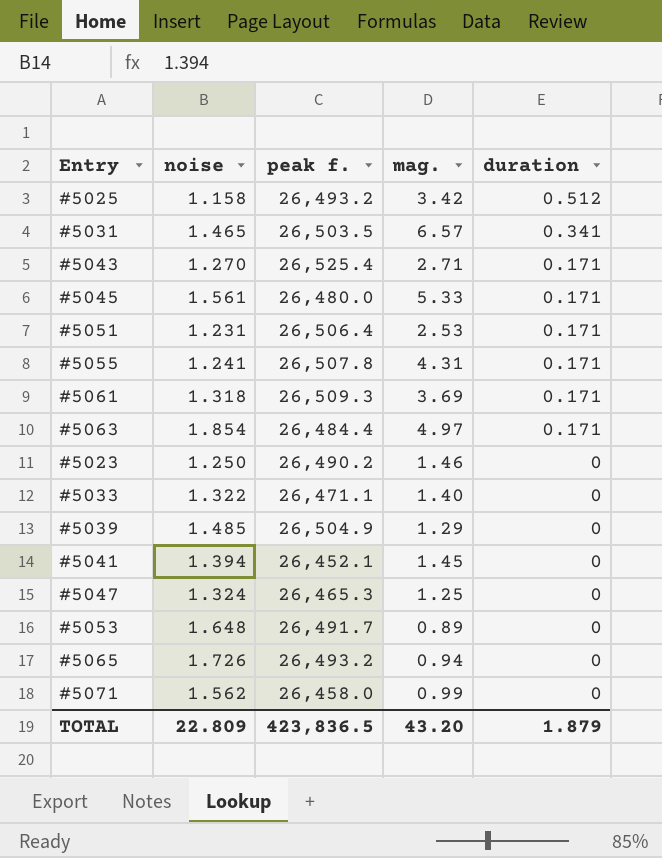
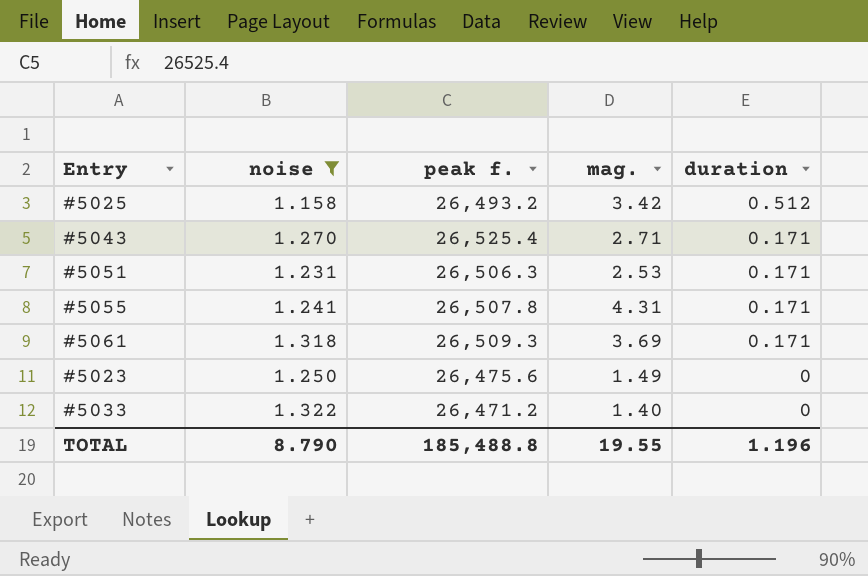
filter: none -> noise <= 1.322
#5051 | peak f.: 26,506.4 -> 26,506.3
#5023 | peak f.: 26,490.2 -> 26,475.6
#5023 | mag.: 1.46 -> 1.49
#5033 | peak f.: 26,471.1 -> 26,471.2
TOTAL | noise: 22.809 -> 8.790
TOTAL | peak f.: 423,836.5 -> 185,488.8
TOTAL | mag.: 43.20 -> 19.55
TOTAL | duration: 1.879 -> 1.196

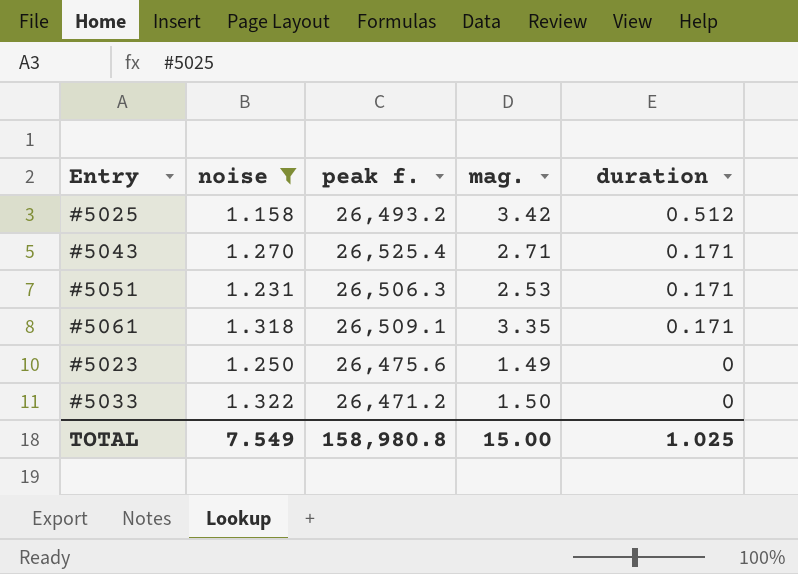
row #5055: 1.241 | 26,507.8 | 4.31 | 0.171 -> none
#5061 | peak f.: 26,509.3 -> 26,509.1
#5061 | mag.: 3.69 -> 3.35
#5033 | mag.: 1.40 -> 1.50
TOTAL | noise: 8.790 -> 7.549
TOTAL | peak f.: 185,488.8 -> 158,980.8
TOTAL | mag.: 19.55 -> 15.00
TOTAL | duration: 1.196 -> 1.025

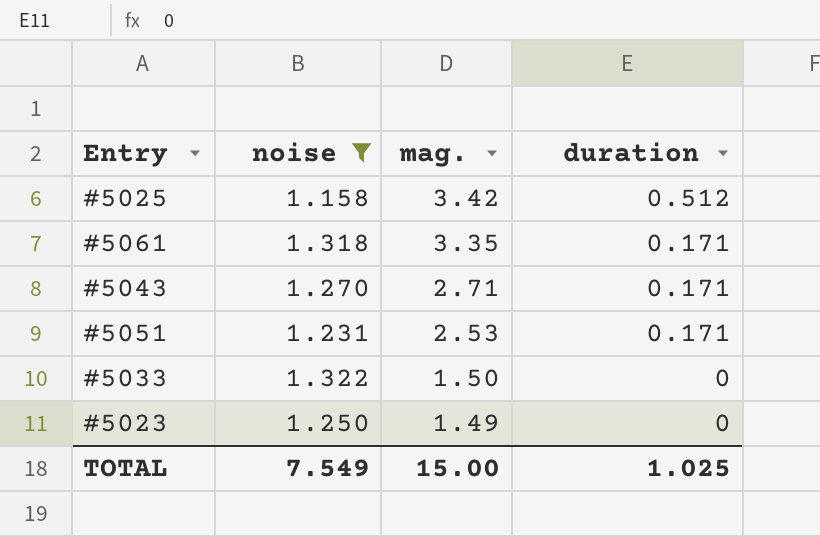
row order: duration descending -> mag. descending
column peak f. | position: 3 -> none

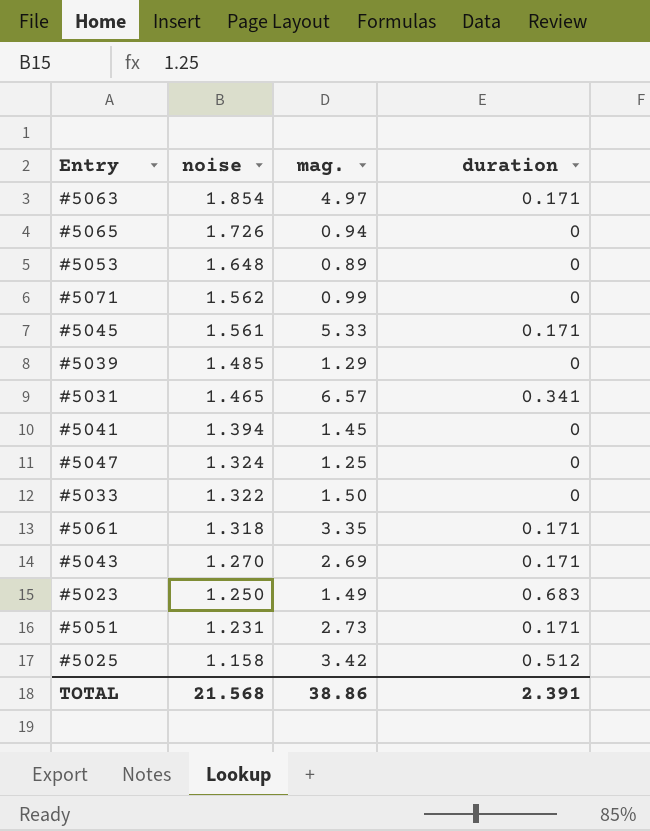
filter: noise <= 1.322 -> none
row order: mag. descending -> noise descending
#5043 | mag.: 2.71 -> 2.69
#5023 | duration: 0 -> 0.683
#5051 | mag.: 2.53 -> 2.73
TOTAL | noise: 7.549 -> 21.568
TOTAL | mag.: 15.00 -> 38.86
TOTAL | duration: 1.025 -> 2.391

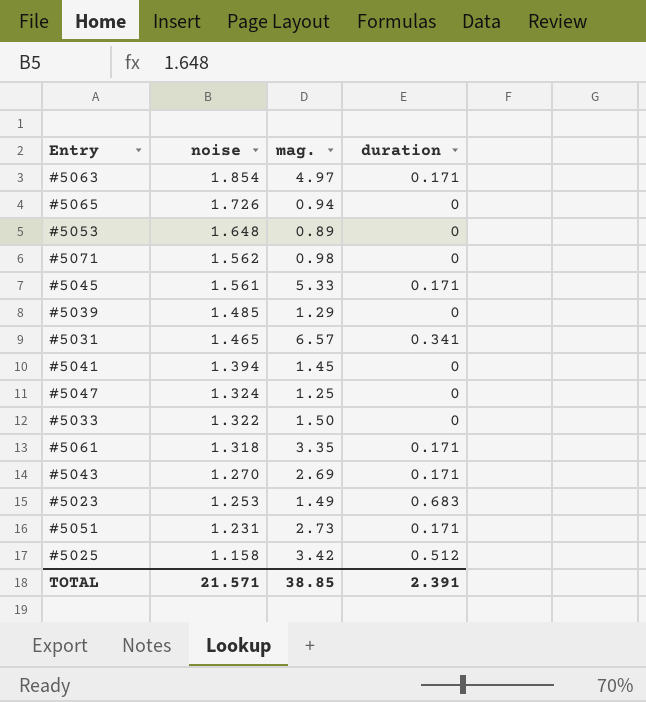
#5071 | mag.: 0.99 -> 0.98
#5023 | noise: 1.250 -> 1.253
TOTAL | noise: 21.568 -> 21.571
TOTAL | mag.: 38.86 -> 38.85

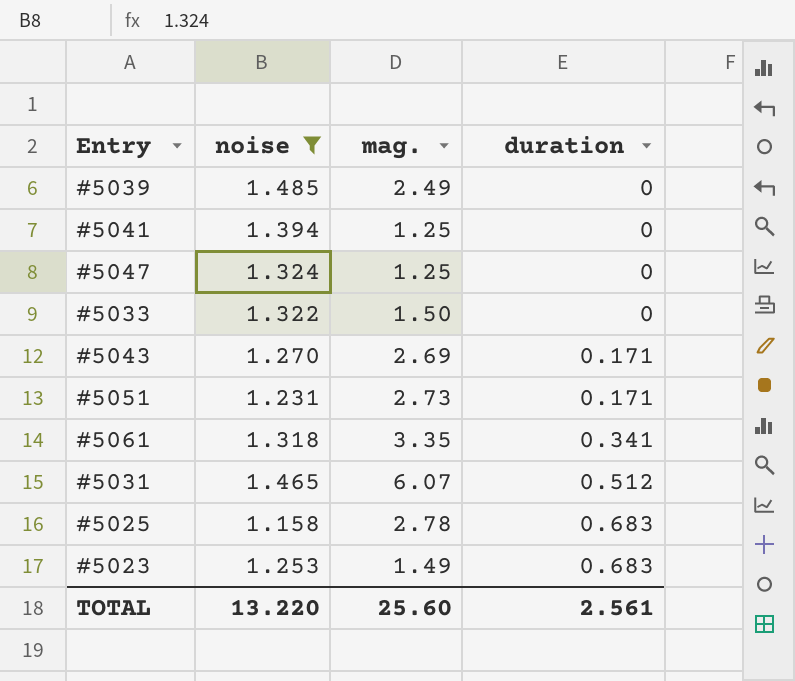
filter: none -> noise <= 1.485
row order: noise descending -> duration ascending
#5039 | mag.: 1.29 -> 2.49
#5041 | mag.: 1.45 -> 1.25
#5061 | duration: 0.171 -> 0.341
#5031 | mag.: 6.57 -> 6.07
#5031 | duration: 0.341 -> 0.512
#5025 | mag.: 3.42 -> 2.78
#5025 | duration: 0.512 -> 0.683
TOTAL | noise: 21.571 -> 13.220
TOTAL | mag.: 38.85 -> 25.60
TOTAL | duration: 2.391 -> 2.561

